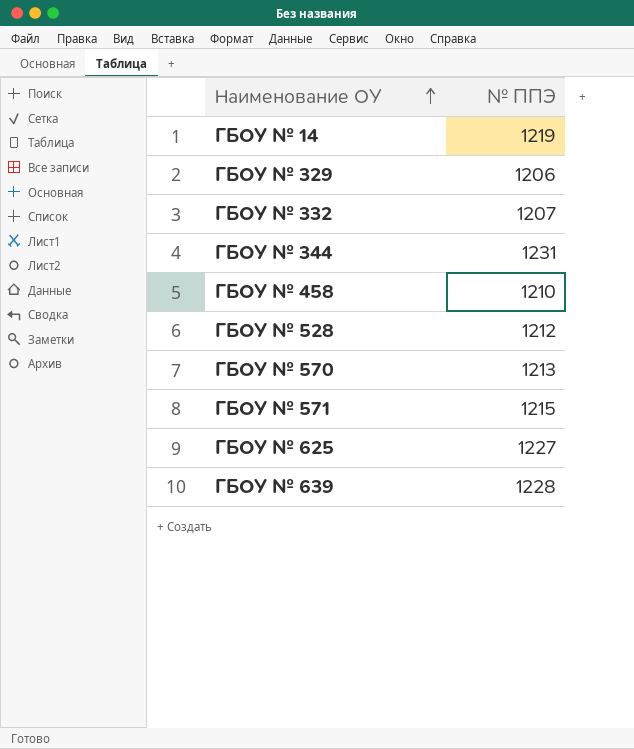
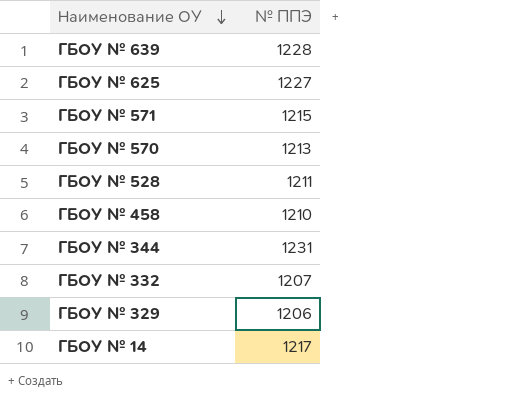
row order: Наименование ОУ ascending -> Наименование ОУ descending
ГБОУ № 528 | № ППЭ: 1212 -> 1211
ГБОУ № 14 | № ППЭ: 1219 -> 1217

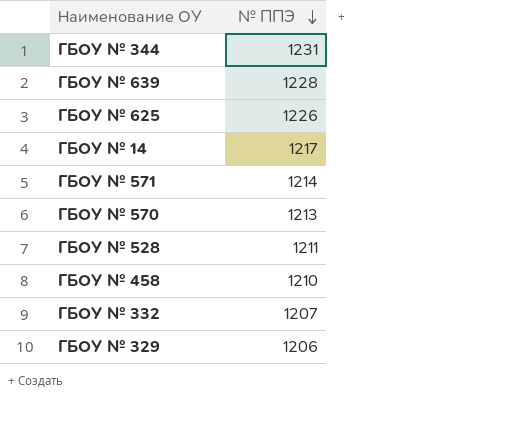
row order: Наименование ОУ descending -> № ППЭ descending
ГБОУ № 625 | № ППЭ: 1227 -> 1226
ГБОУ № 571 | № ППЭ: 1215 -> 1214

